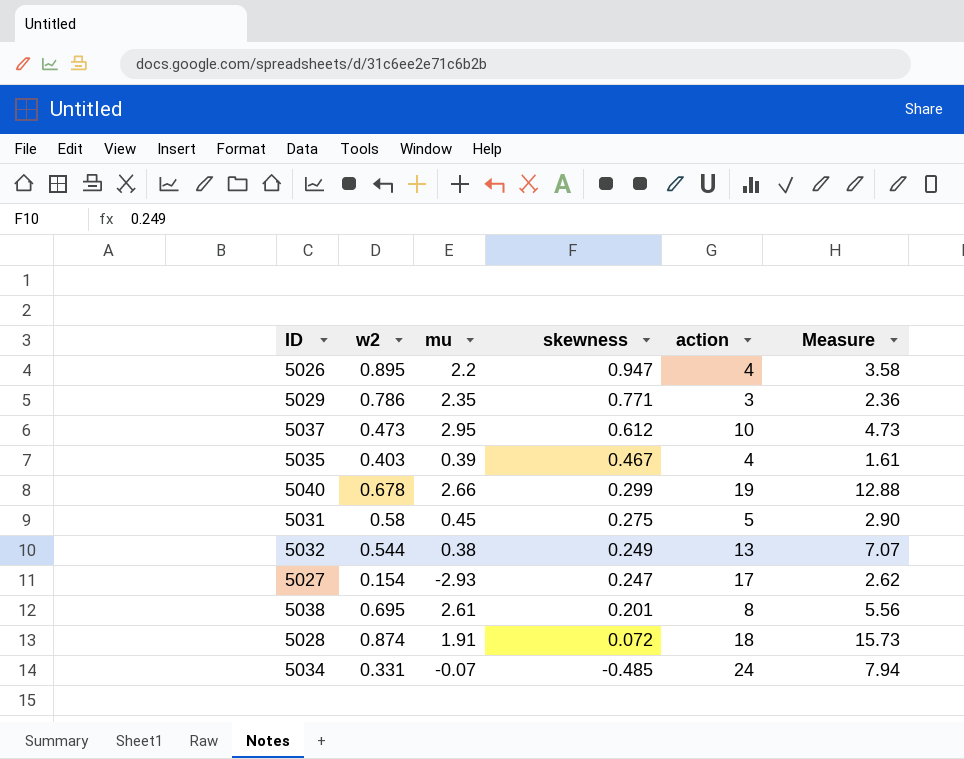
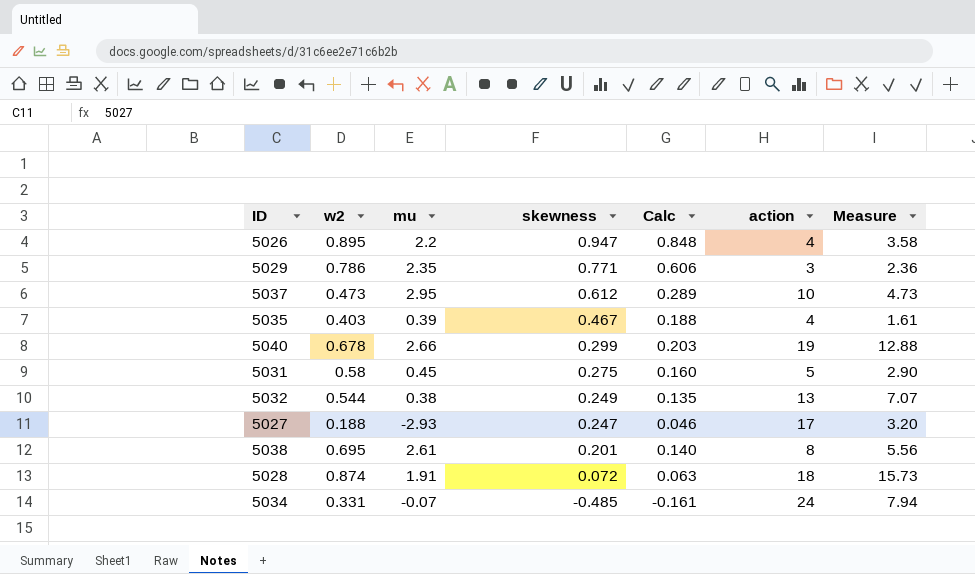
column Calc | formula: none -> [w2] * [skewness]
5027 | w2: 0.154 -> 0.188
5027 | Measure: 2.62 -> 3.20

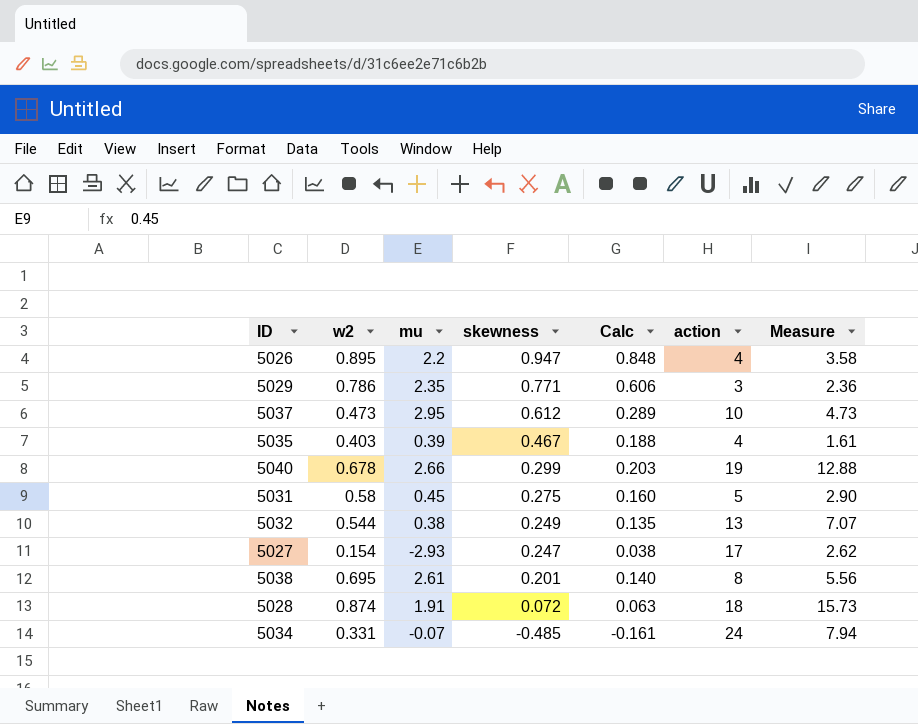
5027 | w2: 0.188 -> 0.154
5027 | Calc: 0.046 -> 0.038
5027 | Measure: 3.20 -> 2.62

